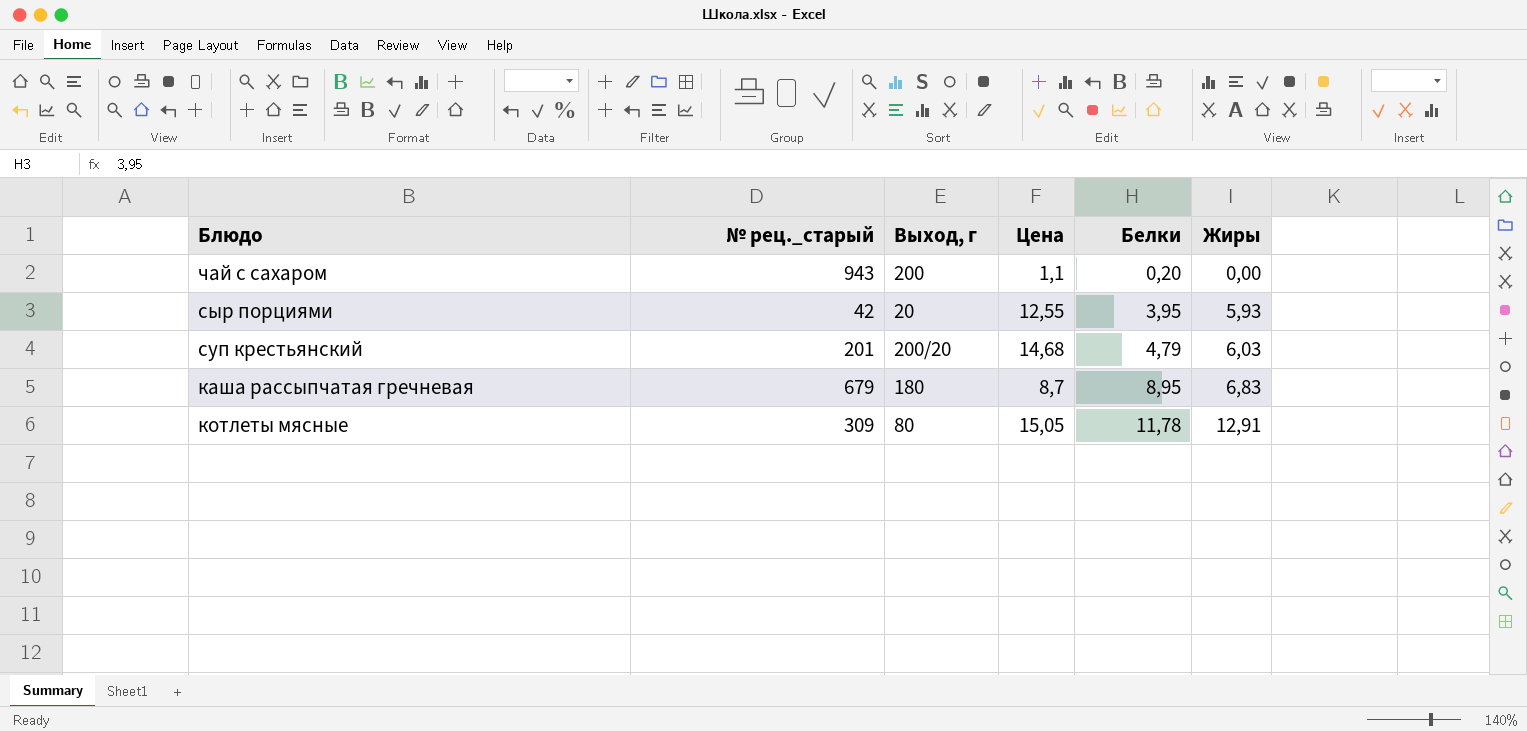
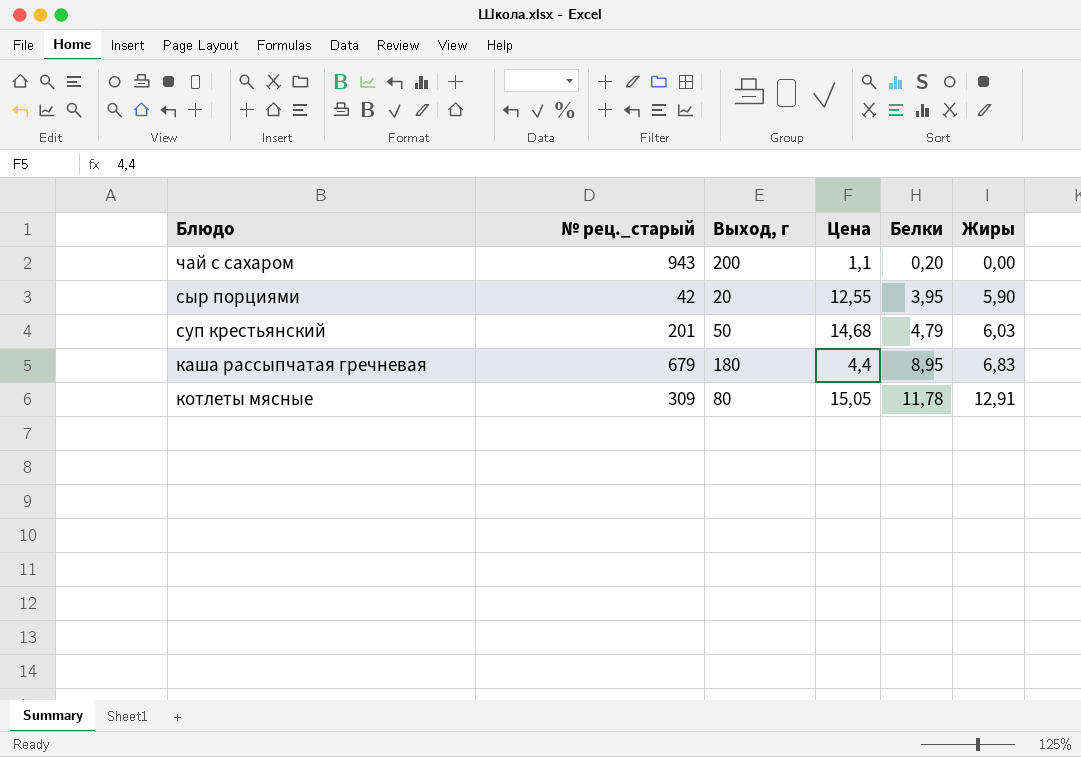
сыр порциями | Жиры: 5,93 -> 5,90
суп крестьянский | Выход, г: 200/20 -> 50
каша рассыпчатая гречневая | Цена: 8,7 -> 4,4

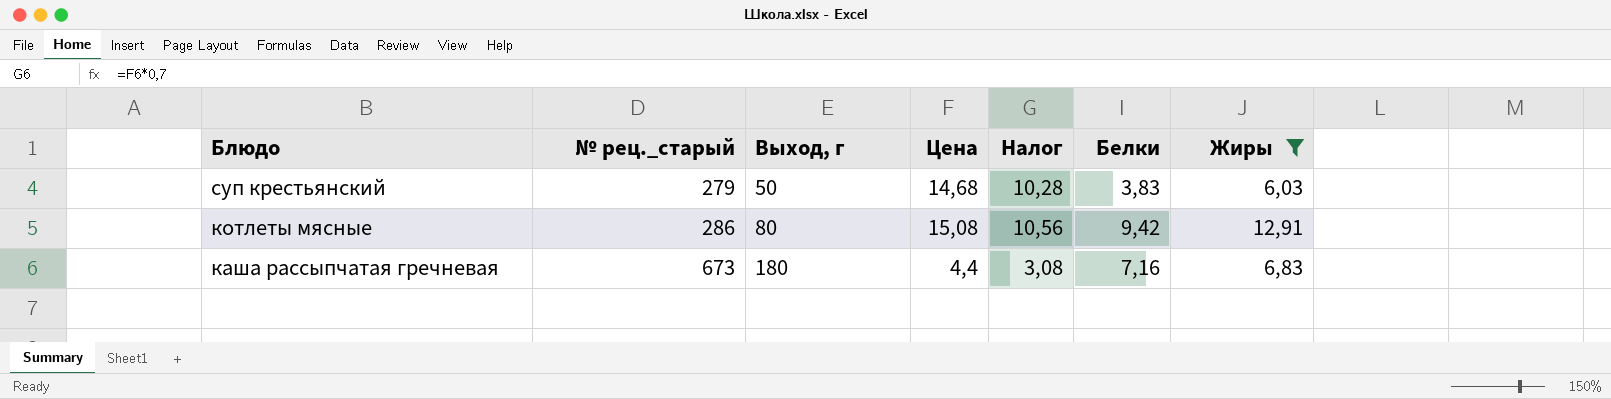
filter: none -> Жиры >= 6,03
row order: Белки ascending -> Блюдо descending
column Налог | formula: none -> [Цена] * 0,7
суп крестьянский | № рец._старый: 201 -> 279
суп крестьянский | Белки: 4,79 -> 3,83
котлеты мясные | № рец._старый: 309 -> 286
котлеты мясные | Цена: 15,05 -> 15,08
котлеты мясные | Белки: 11,78 -> 9,42
каша рассыпчатая гречневая | № рец._старый: 679 -> 673
каша рассыпчатая гречневая | Белки: 8,95 -> 7,16

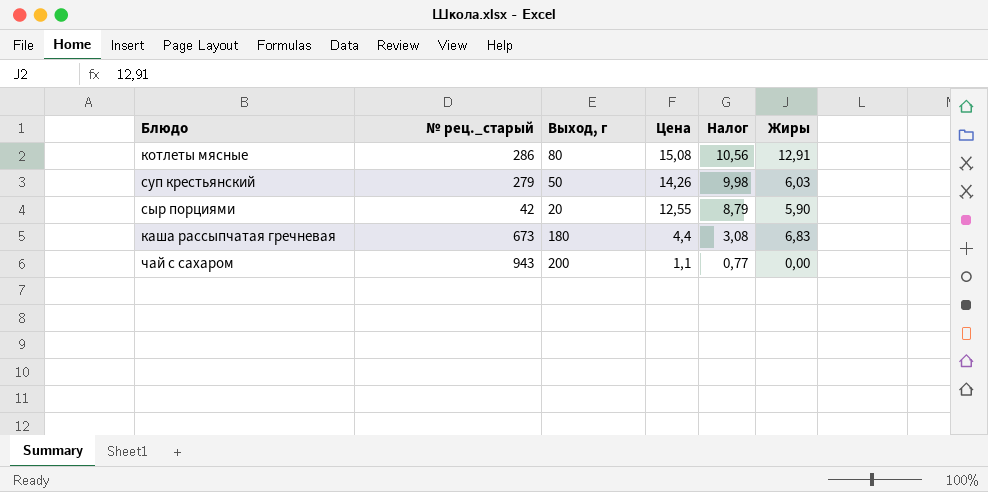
filter: Жиры >= 6,03 -> none
row order: Блюдо descending -> Цена descending
column Белки | position: 6 -> none
суп крестьянский | Цена: 14,68 -> 14,26
суп крестьянский | Налог: 10,28 -> 9,98

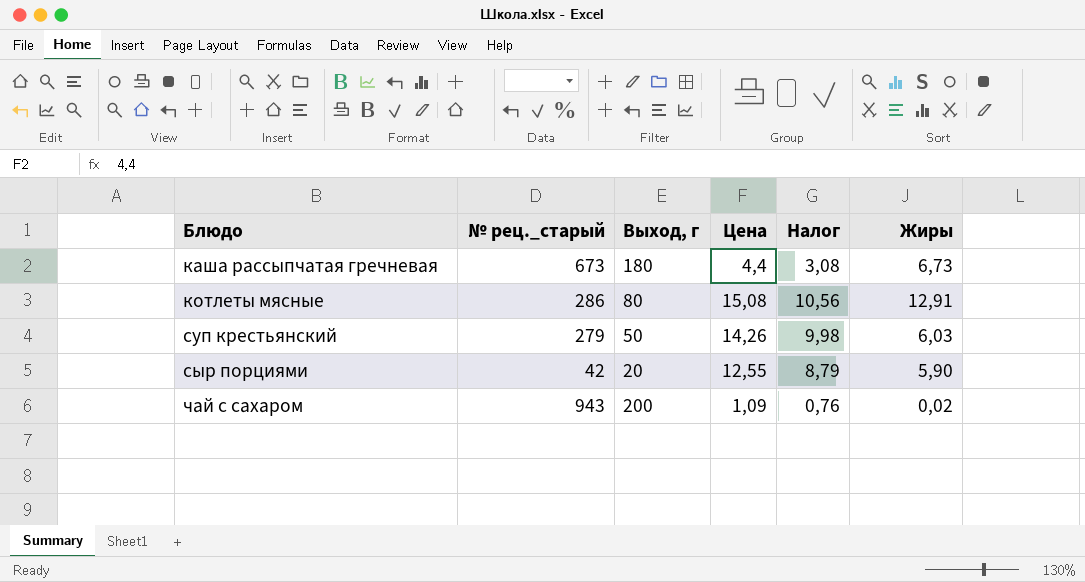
row order: Цена descending -> Блюдо ascending
каша рассыпчатая гречневая | Жиры: 6,83 -> 6,73
чай с сахаром | Цена: 1,1 -> 1,09
чай с сахаром | Налог: 0,77 -> 0,76
чай с сахаром | Жиры: 0,00 -> 0,02

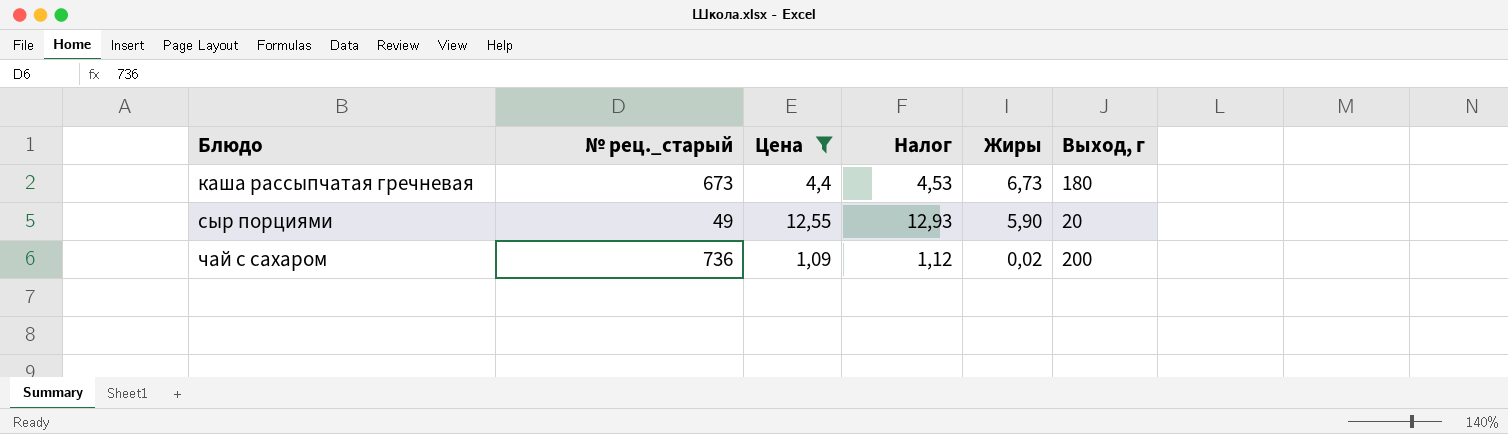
filter: none -> Цена <= 12,55
column Налог | formula: [Цена] * 0,7 -> [Цена] * 1,03
column Выход, г | position: 3 -> 6
сыр порциями | № рец._старый: 42 -> 49
чай с сахаром | № рец._старый: 943 -> 736

